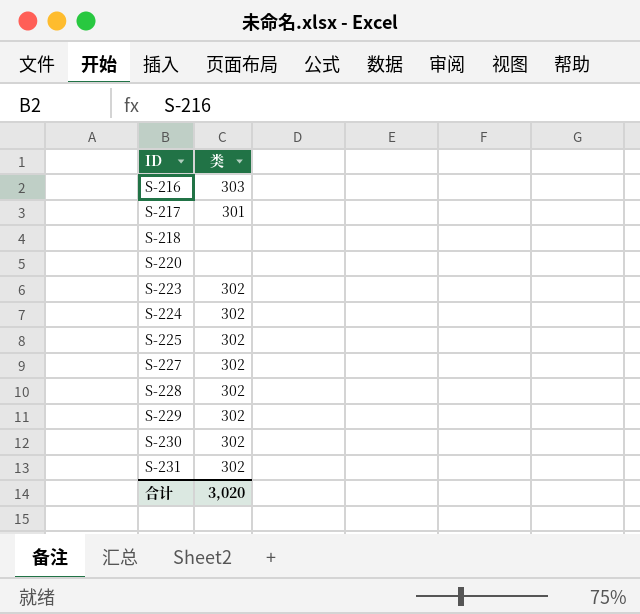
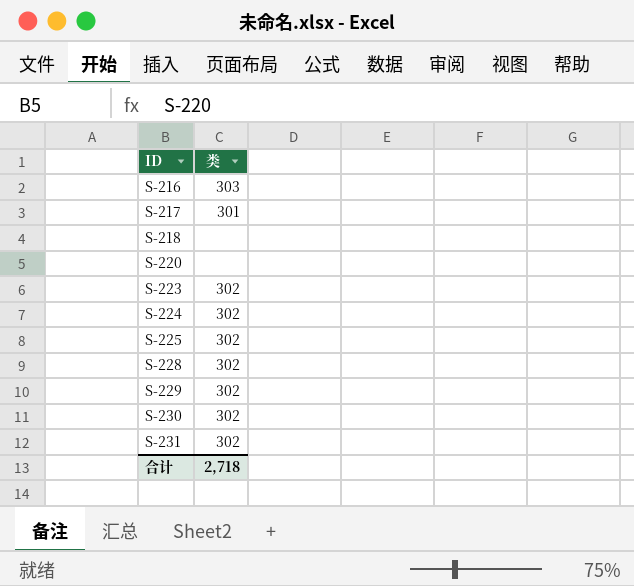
row S-227: 302 -> none
合计 | 类: 3,020 -> 2,718

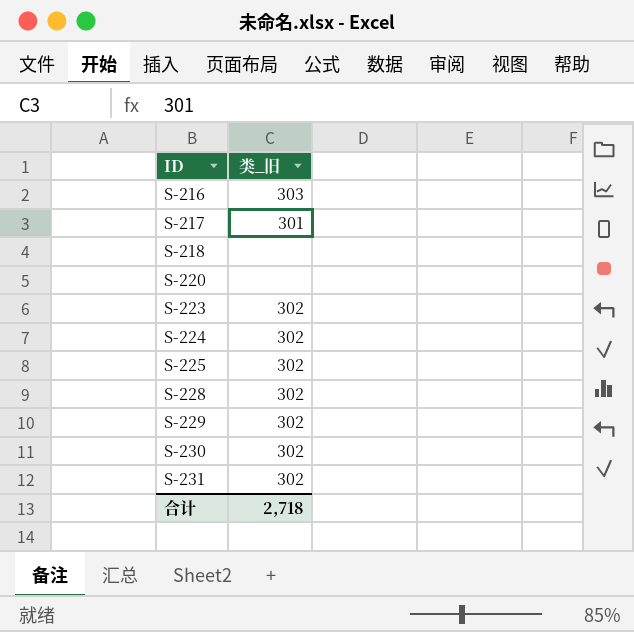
column name: 类 -> 类_旧

